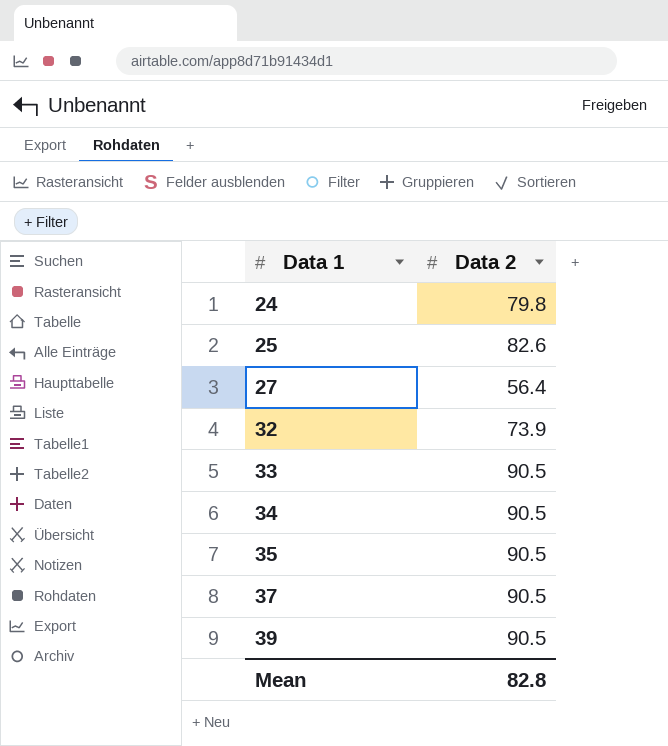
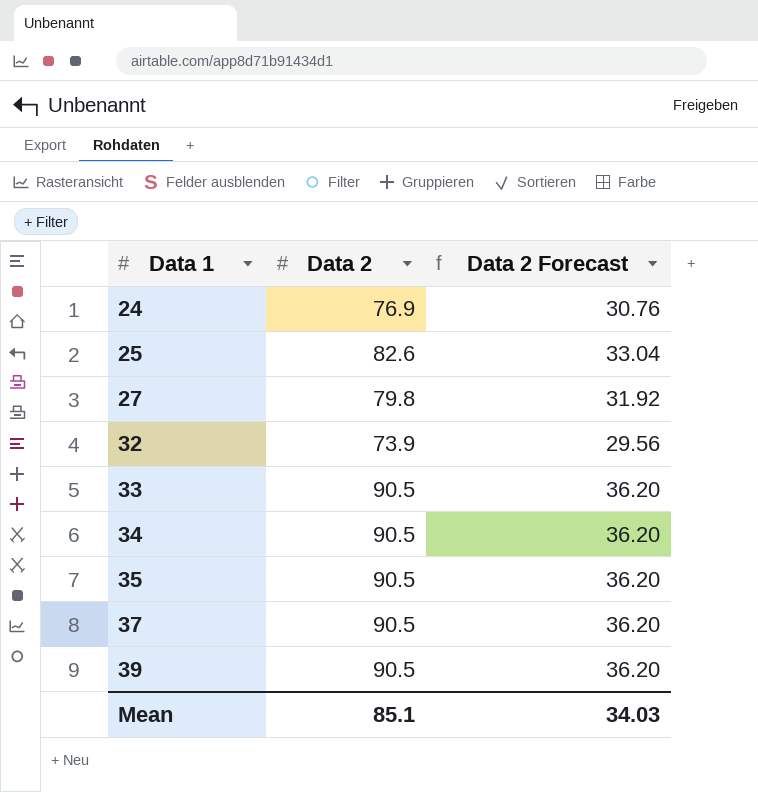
column Data 2 Forecast | formula: none -> [Data 2] * 0.4
24 | Data 2: 79.8 -> 76.9
27 | Data 2: 56.4 -> 79.8
Mean | Data 2: 82.8 -> 85.1

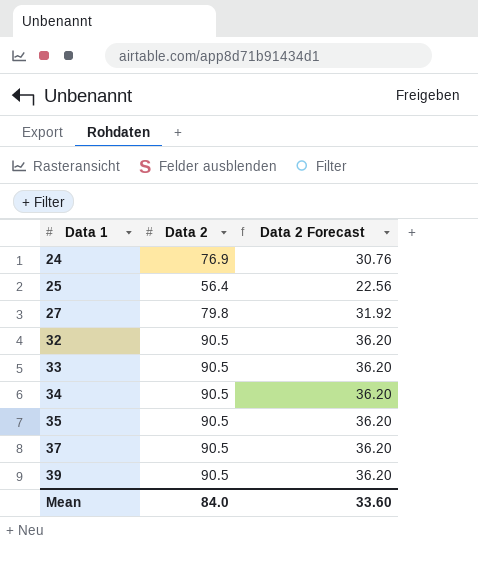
25 | Data 2: 82.6 -> 56.4
25 | Data 2 Forecast: 33.04 -> 22.56
32 | Data 2: 73.9 -> 90.5
32 | Data 2 Forecast: 29.56 -> 36.20
Mean | Data 2: 85.1 -> 84.0
Mean | Data 2 Forecast: 34.03 -> 33.60

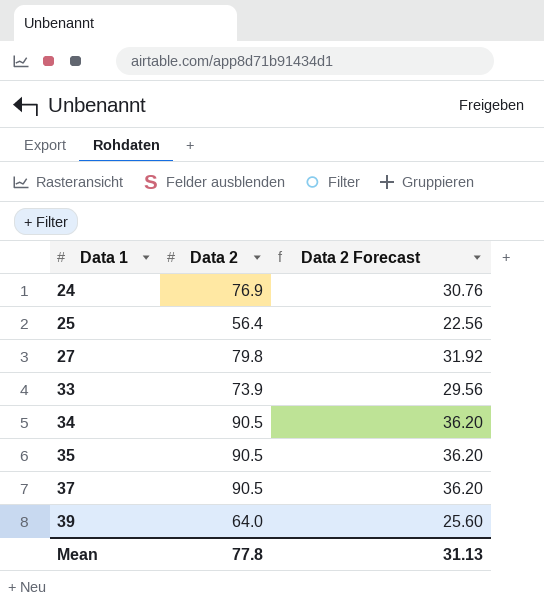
row 32: 90.5 | 36.20 -> none
33 | Data 2: 90.5 -> 73.9
33 | Data 2 Forecast: 36.20 -> 29.56
39 | Data 2: 90.5 -> 64.0
39 | Data 2 Forecast: 36.20 -> 25.60
Mean | Data 2: 84.0 -> 77.8
Mean | Data 2 Forecast: 33.60 -> 31.13

